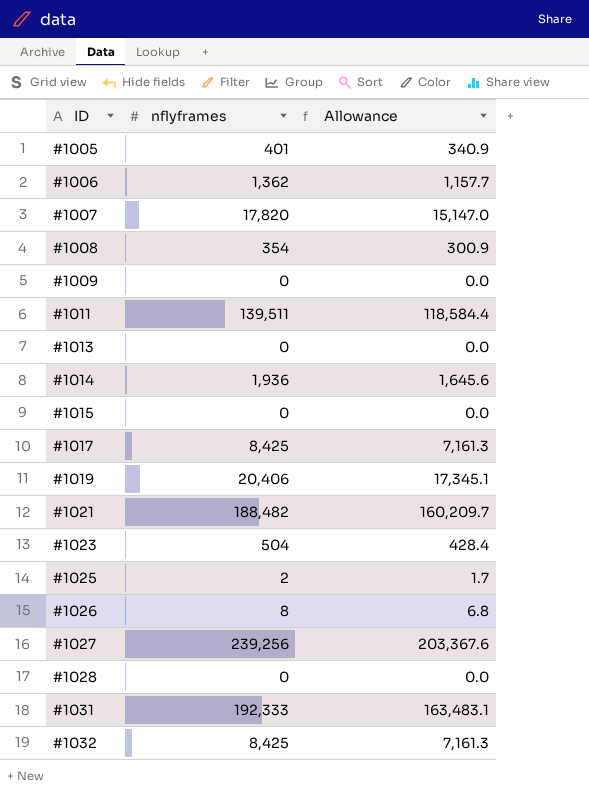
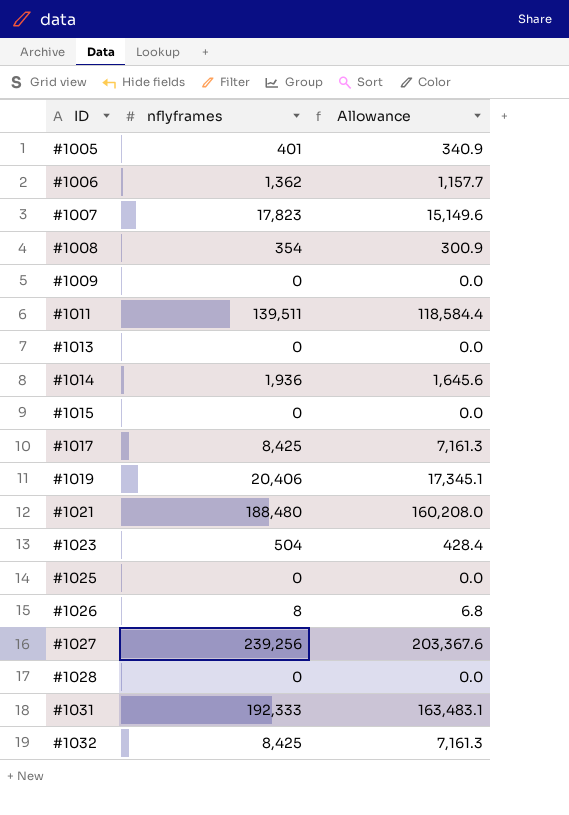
#1007 | nflyframes: 17,820 -> 17,823
#1007 | Allowance: 15,147.0 -> 15,149.6
#1021 | nflyframes: 188,482 -> 188,480
#1021 | Allowance: 160,209.7 -> 160,208.0
#1025 | nflyframes: 2 -> 0
#1025 | Allowance: 1.7 -> 0.0

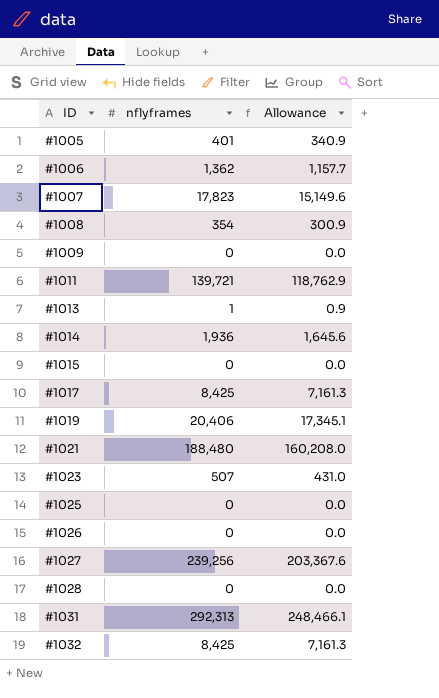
#1011 | nflyframes: 139,511 -> 139,721
#1011 | Allowance: 118,584.4 -> 118,762.9
#1013 | nflyframes: 0 -> 1
#1013 | Allowance: 0.0 -> 0.9
#1023 | nflyframes: 504 -> 507
#1023 | Allowance: 428.4 -> 431.0
#1026 | nflyframes: 8 -> 0
#1026 | Allowance: 6.8 -> 0.0
#1031 | nflyframes: 192,333 -> 292,313
#1031 | Allowance: 163,483.1 -> 248,466.1

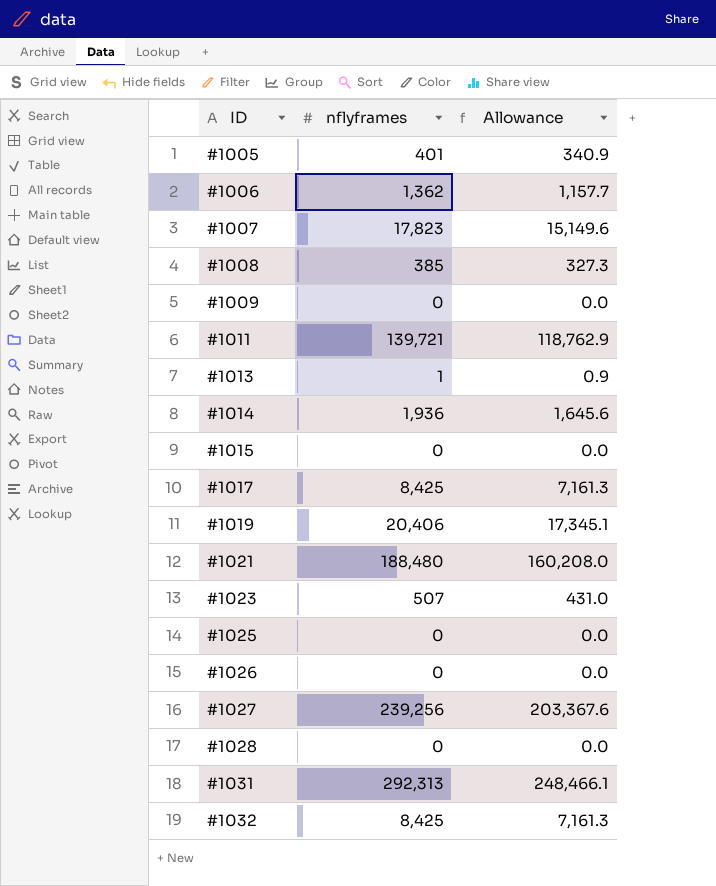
#1008 | nflyframes: 354 -> 385
#1008 | Allowance: 300.9 -> 327.3

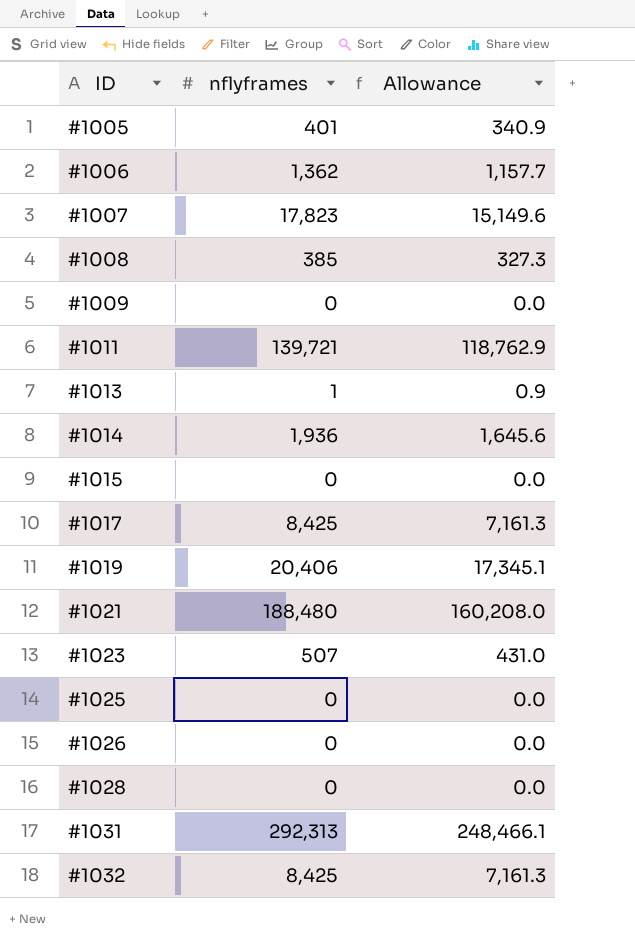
row #1027: 239,256 | 203,367.6 -> none

